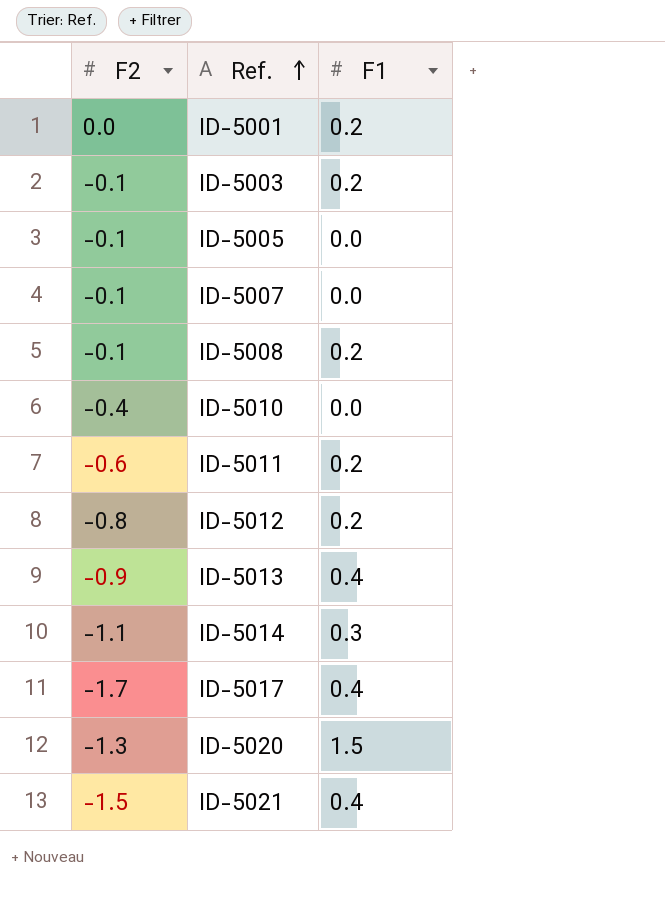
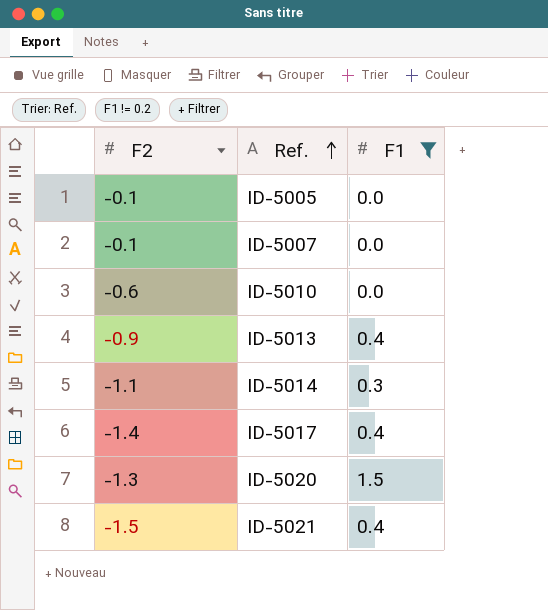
filter: none -> F1 != 0.2
ID-5010 | F2: -0.4 -> -0.6
ID-5017 | F2: -1.7 -> -1.4

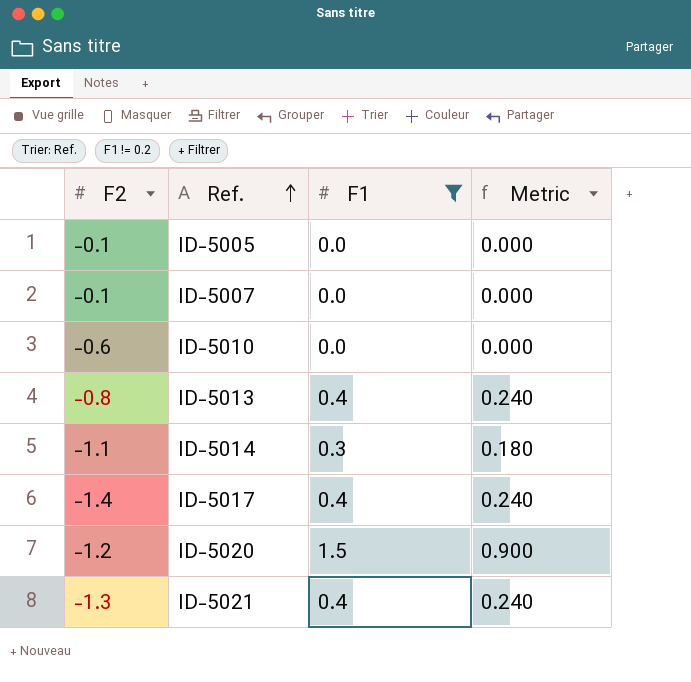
column Metric | formula: none -> [F1] * 0.6
ID-5013 | F2: -0.9 -> -0.8
ID-5020 | F2: -1.3 -> -1.2
ID-5021 | F2: -1.5 -> -1.3

